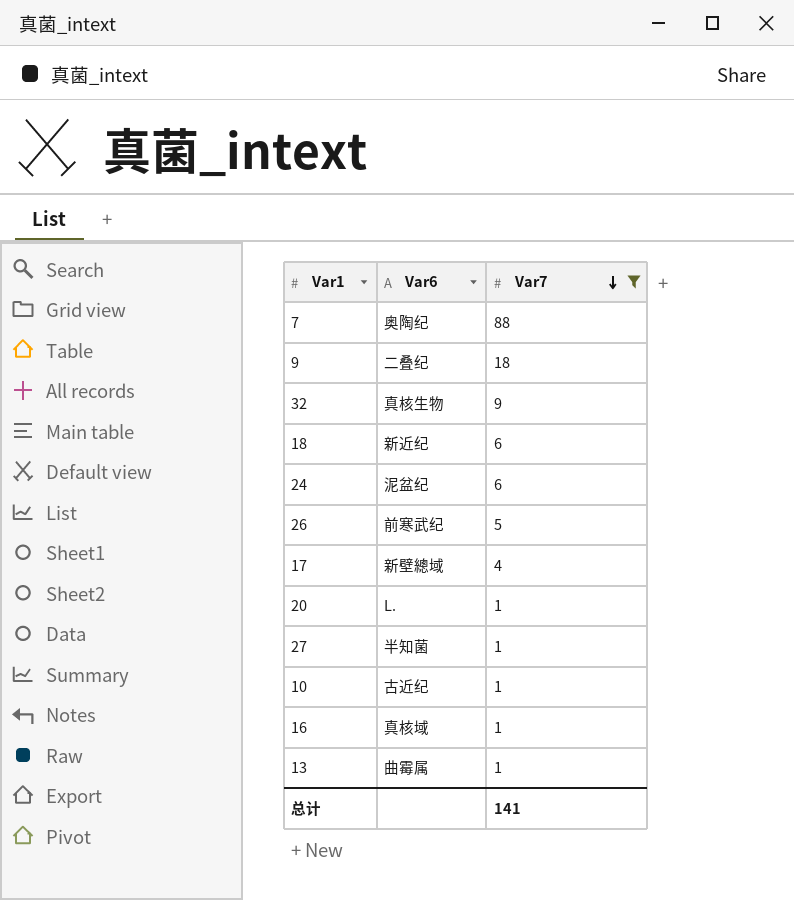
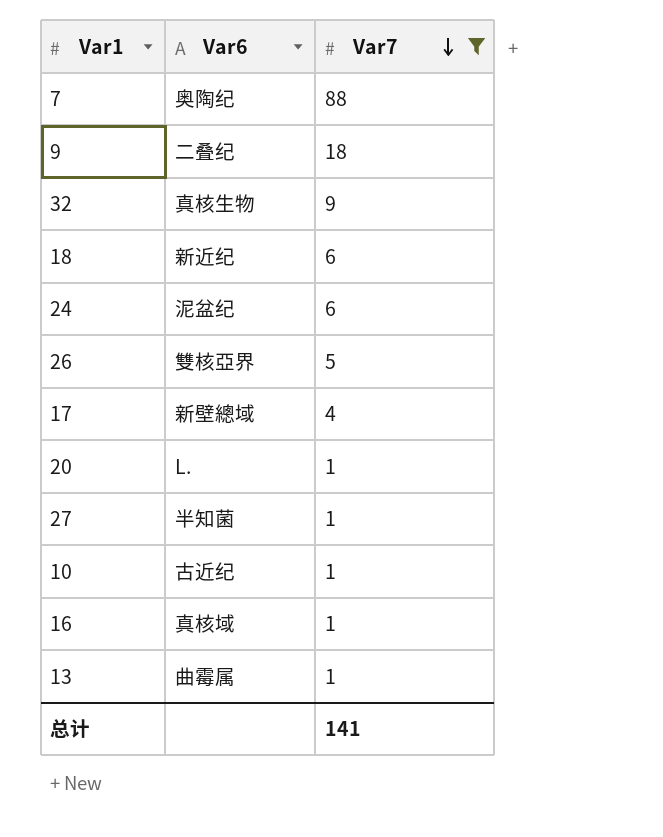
26 | Var6: 前寒武纪 -> 雙核亞界

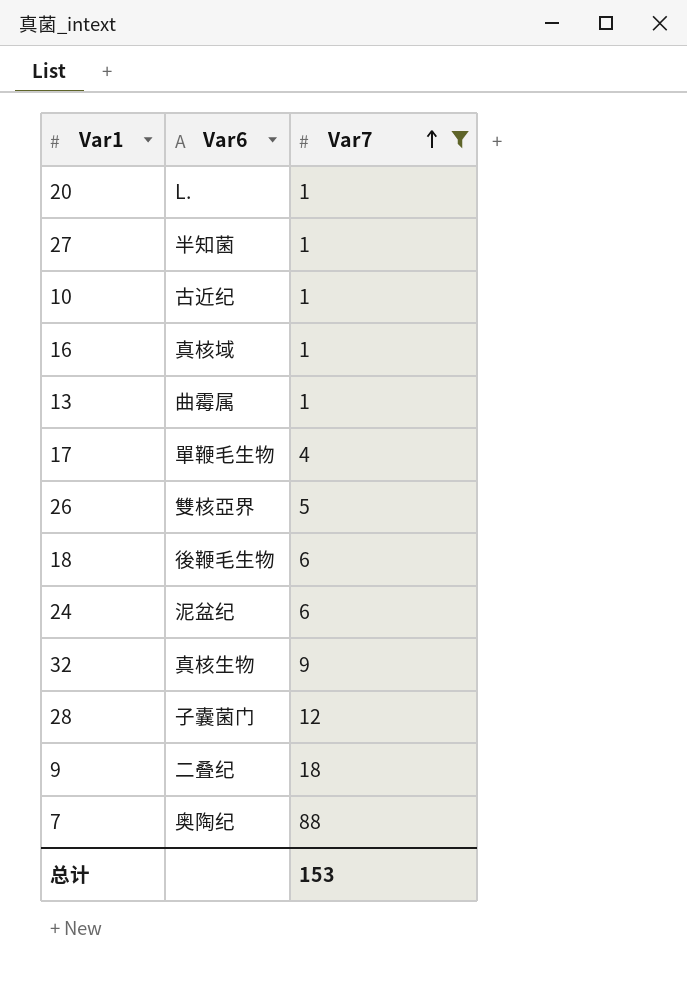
row order: Var7 descending -> Var7 ascending
17 | Var6: 新壁總域 -> 單鞭毛生物
18 | Var6: 新近纪 -> 後鞭毛生物
row 28: none -> 子囊菌门 | 12
总计 | Var7: 141 -> 153

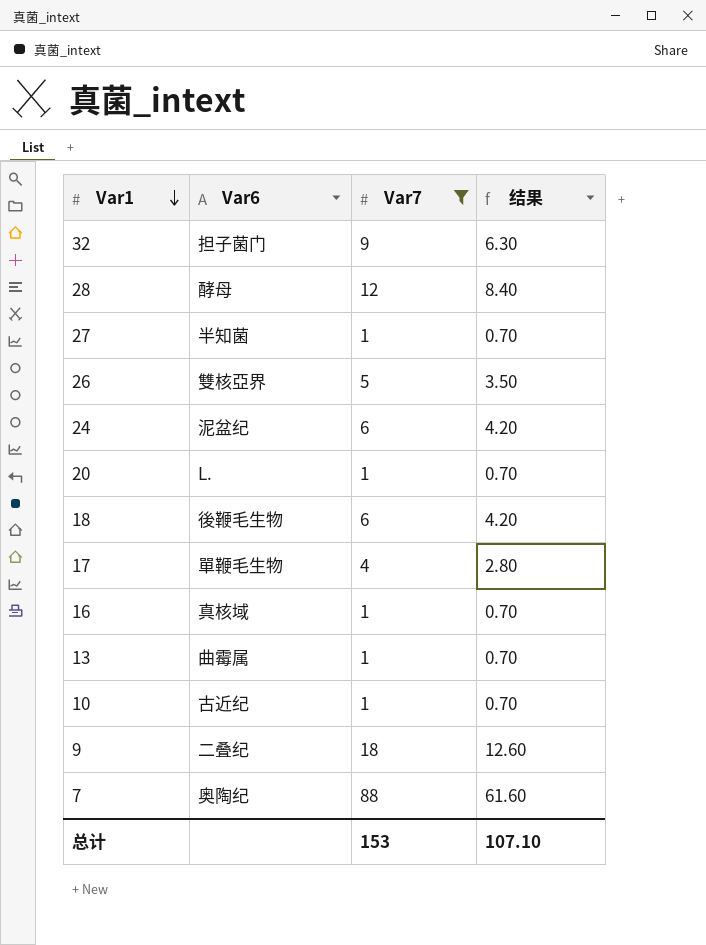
row order: Var7 ascending -> Var1 descending
column 结果 | formula: none -> [Var7] * 0.7
32 | Var6: 真核生物 -> 担子菌门
28 | Var6: 子囊菌门 -> 酵母

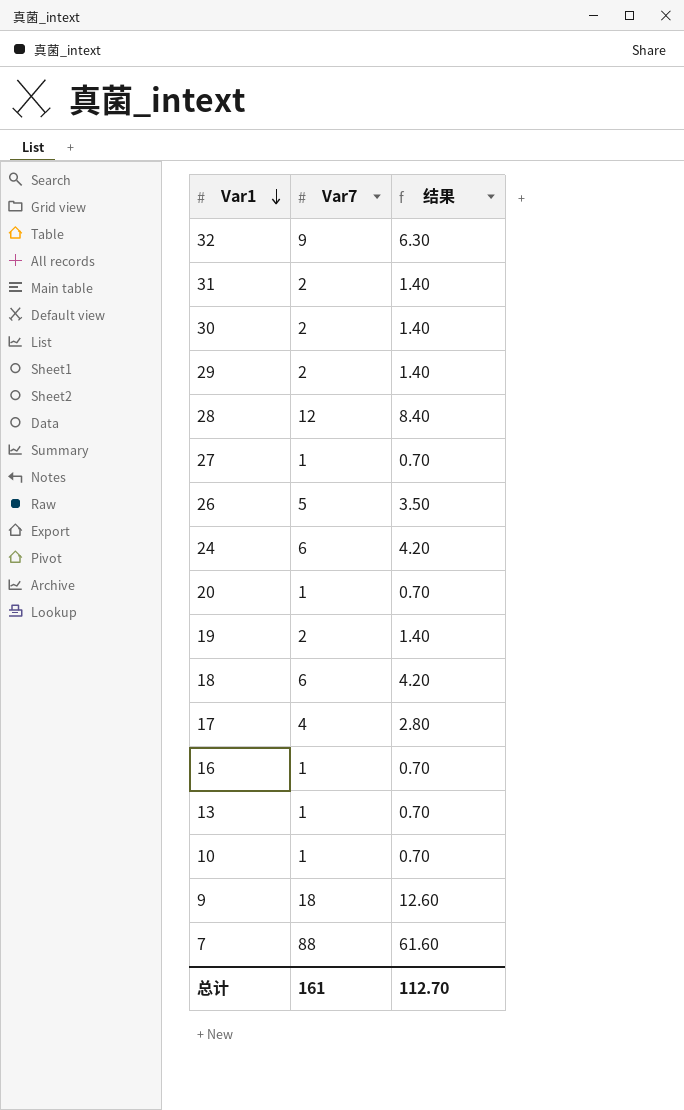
filter: Var7 != 2 -> none
column Var6 | position: 2 -> none
总计 | Var7: 153 -> 161
总计 | 结果: 107.10 -> 112.70

